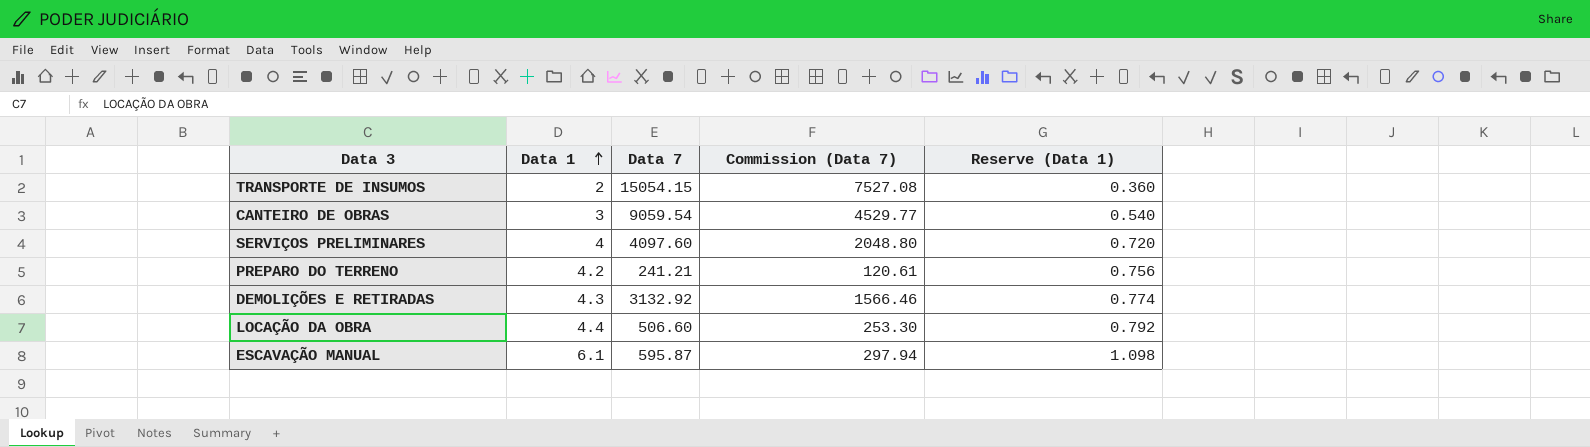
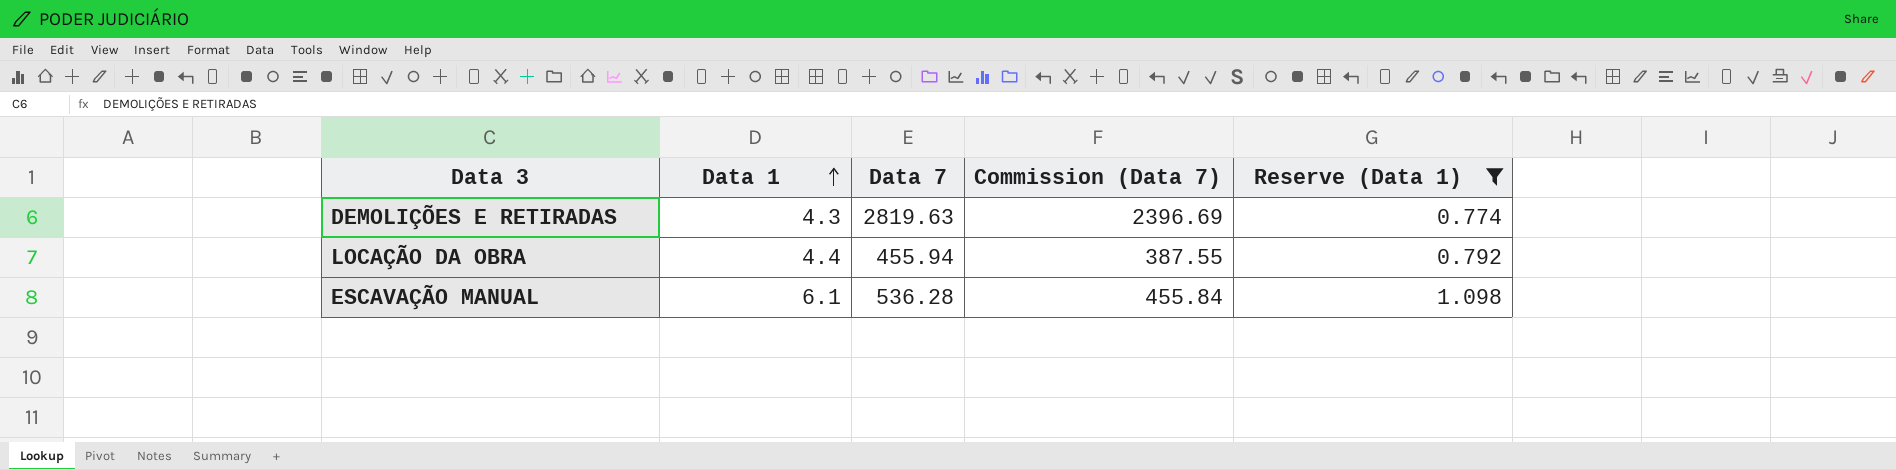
filter: none -> Reserve (Data 1) >= 0.774
column Commission (Data 7) | formula: [Data 7] * 0.5 -> [Data 7] * 0.85
DEMOLIÇÕES E RETIRADAS | Data 7: 3132.92 -> 2819.63
LOCAÇÃO DA OBRA | Data 7: 506.60 -> 455.94
ESCAVAÇÃO MANUAL | Data 7: 595.87 -> 536.28

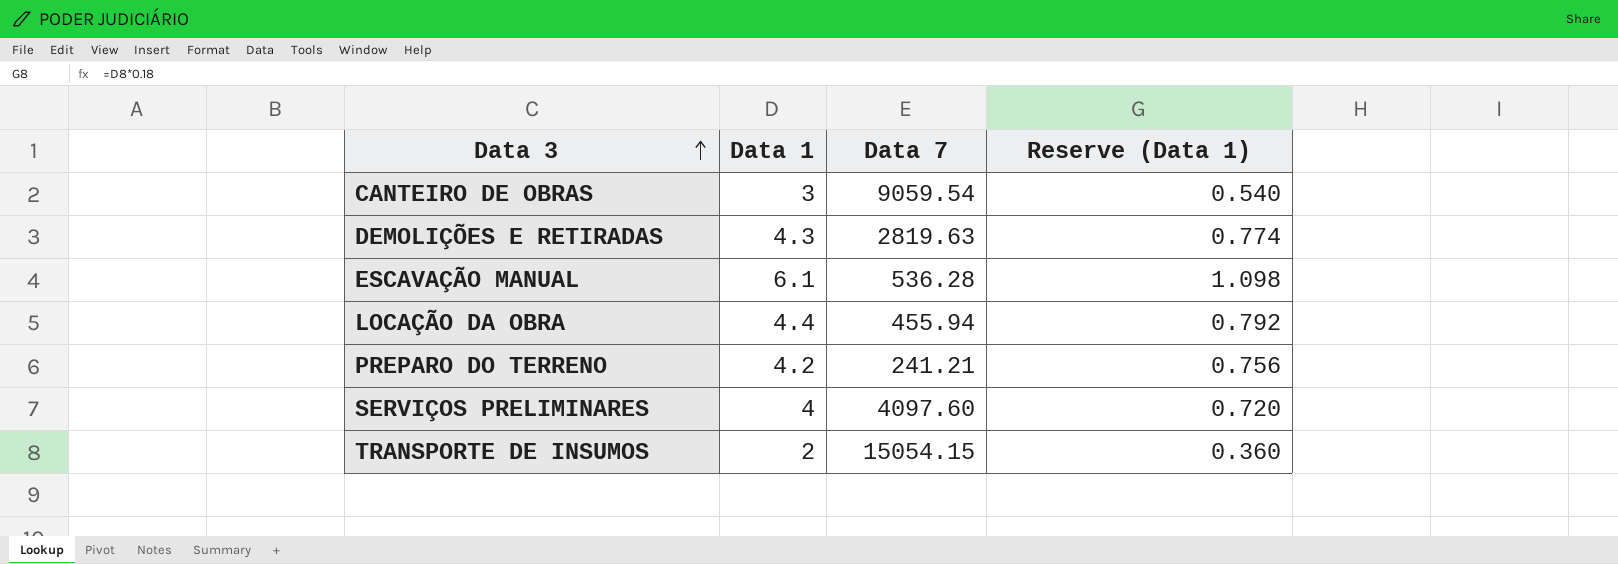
filter: Reserve (Data 1) >= 0.774 -> none
row order: Data 1 ascending -> Data 3 ascending
column Commission (Data 7) | formula: [Data 7] * 0.85 -> none

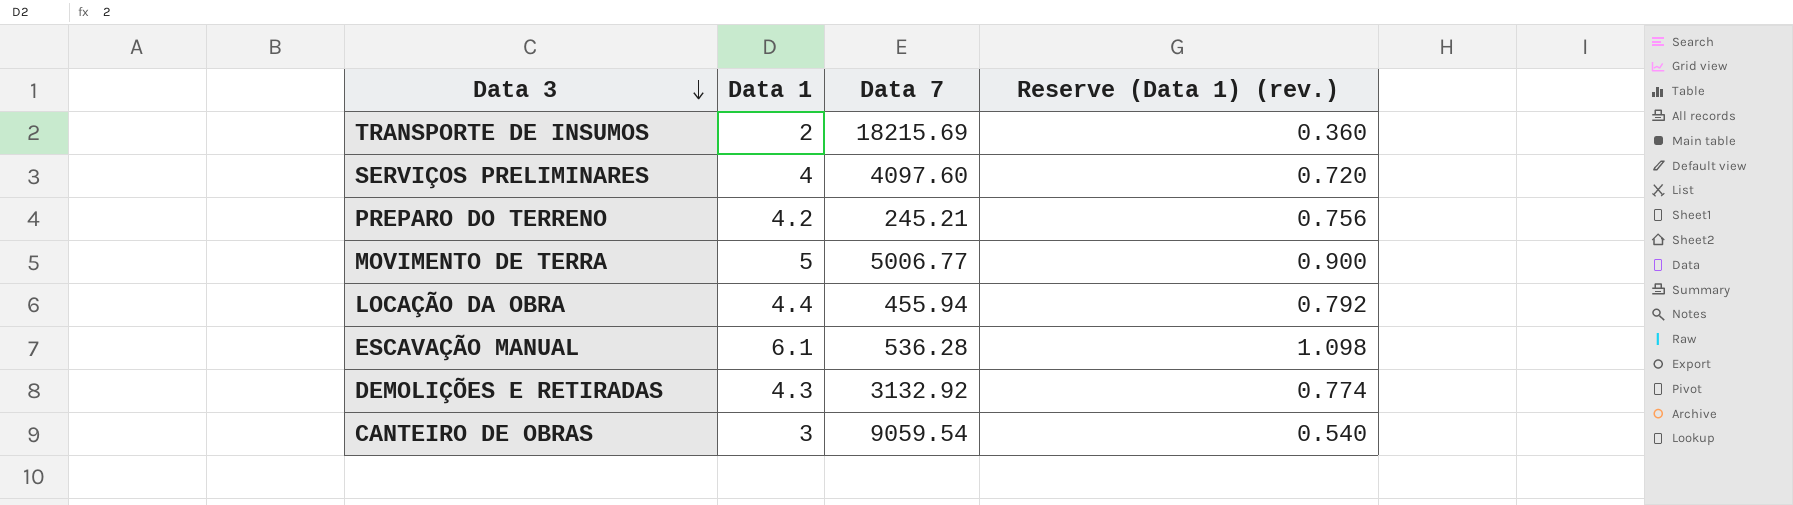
row order: Data 3 ascending -> Data 3 descending
column name: Reserve (Data 1) -> Reserve (Data 1) (rev.)
TRANSPORTE DE INSUMOS | Data 7: 15054.15 -> 18215.69
PREPARO DO TERRENO | Data 7: 241.21 -> 245.21
row MOVIMENTO DE TERRA: none -> 5 | 5006.77 | 0.900
DEMOLIÇÕES E RETIRADAS | Data 7: 2819.63 -> 3132.92

